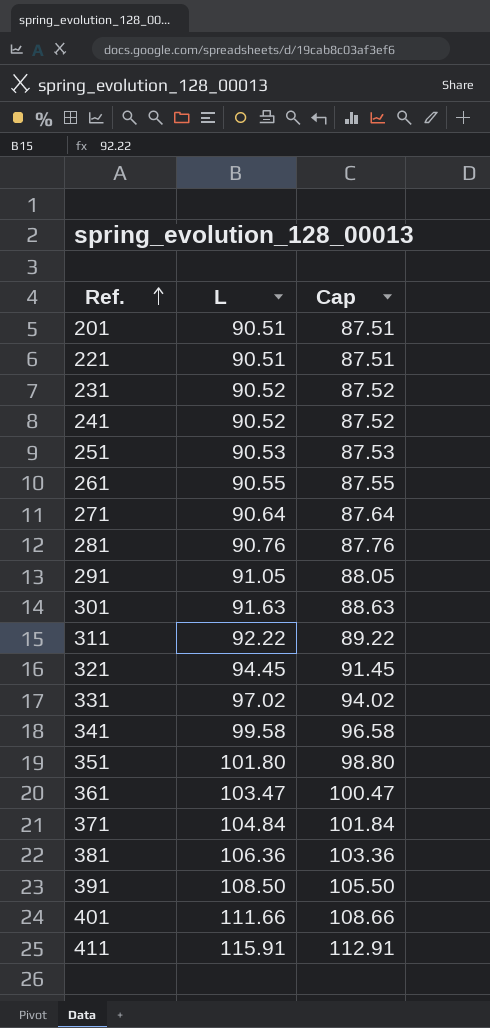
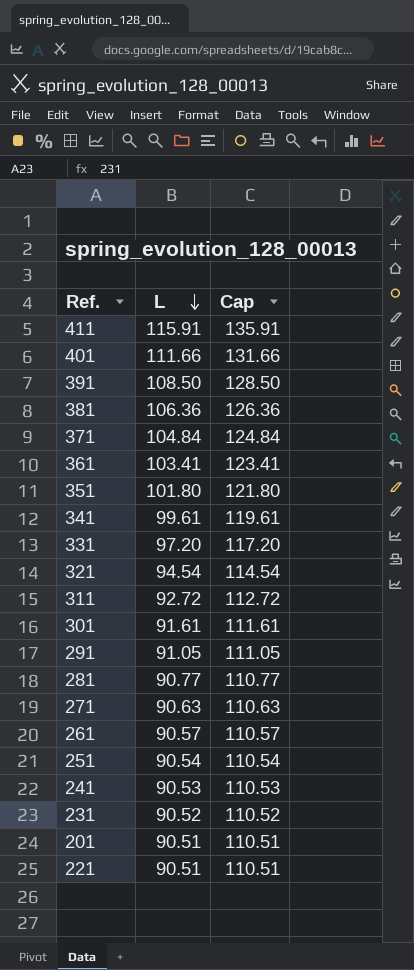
row order: Ref. ascending -> L descending
column Cap | formula: [L] - 3 -> [L] + 20
361 | L: 103.47 -> 103.41
341 | L: 99.58 -> 99.61
331 | L: 97.02 -> 97.20
321 | L: 94.45 -> 94.54
311 | L: 92.22 -> 92.72
301 | L: 91.63 -> 91.61
281 | L: 90.76 -> 90.77
271 | L: 90.64 -> 90.63
261 | L: 90.55 -> 90.57
251 | L: 90.53 -> 90.54
241 | L: 90.52 -> 90.53

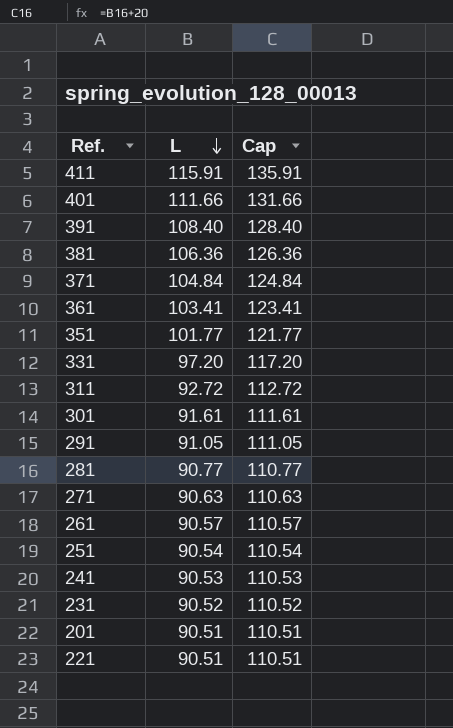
row 341: 99.61 | 119.61 -> none
row 321: 94.54 | 114.54 -> none
391 | L: 108.50 -> 108.40
391 | Cap: 128.50 -> 128.40
351 | L: 101.80 -> 101.77
351 | Cap: 121.80 -> 121.77

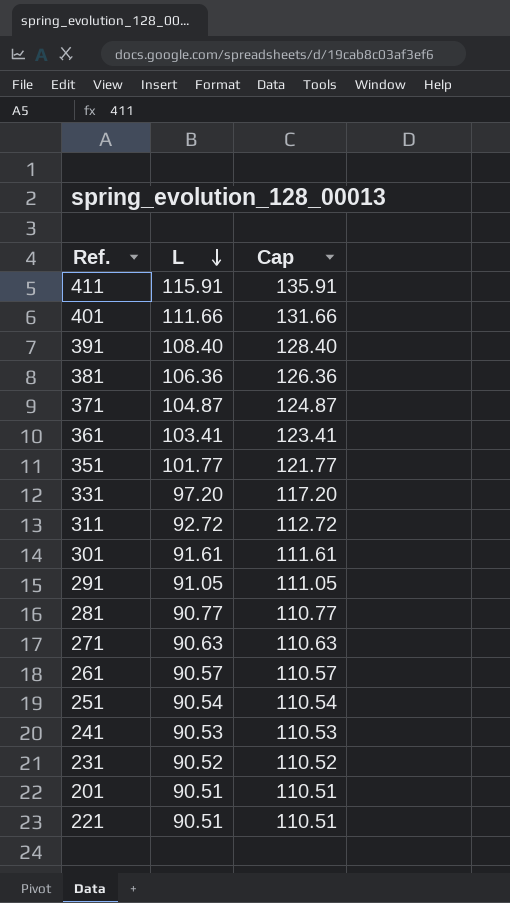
371 | L: 104.84 -> 104.87
371 | Cap: 124.84 -> 124.87

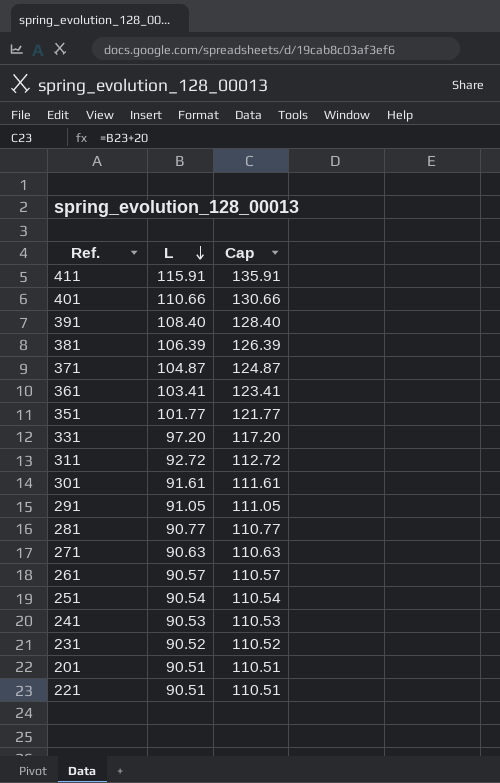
401 | L: 111.66 -> 110.66
401 | Cap: 131.66 -> 130.66
381 | L: 106.36 -> 106.39
381 | Cap: 126.36 -> 126.39

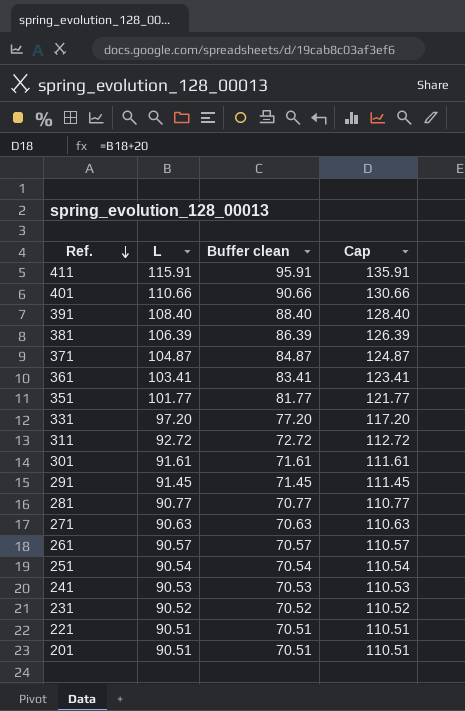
row order: L descending -> Ref. descending
column Buffer clean | formula: none -> [L] - 20
291 | L: 91.05 -> 91.45
291 | Cap: 111.05 -> 111.45

